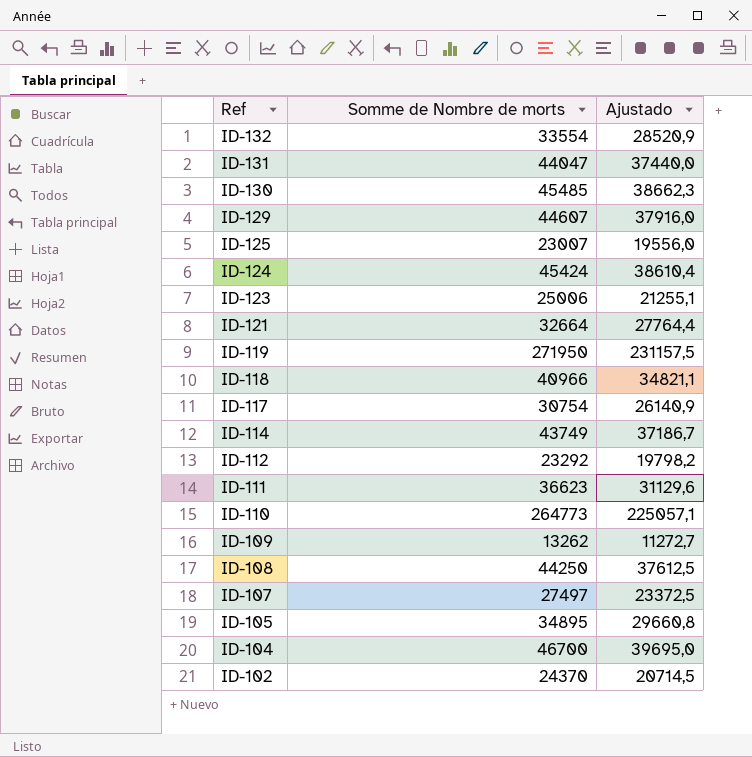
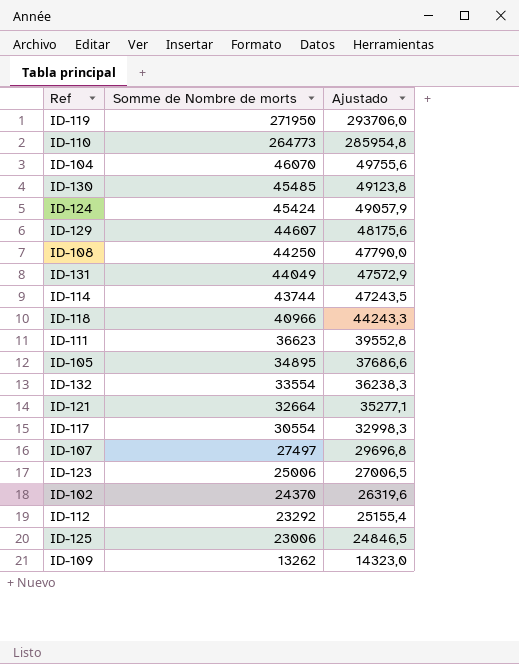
row order: Ref descending -> Somme de Nombre de morts descending
column Ajustado | formula: [Somme de Nombre de morts] * 0,85 -> [Somme de Nombre de morts] * 1,08
ID-104 | Somme de Nombre de morts: 46700 -> 46070
ID-131 | Somme de Nombre de morts: 44047 -> 44049
ID-114 | Somme de Nombre de morts: 43749 -> 43744
ID-117 | Somme de Nombre de morts: 30754 -> 30554
ID-125 | Somme de Nombre de morts: 23007 -> 23006

